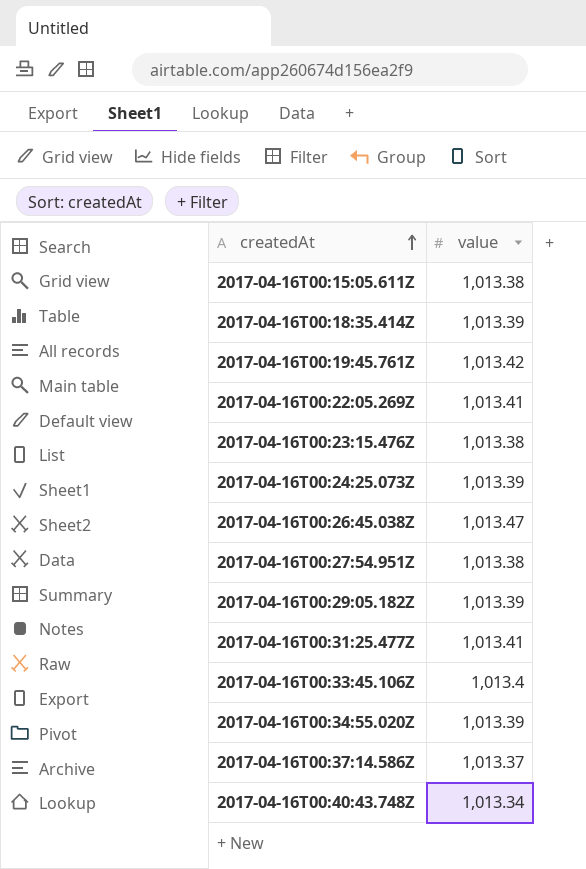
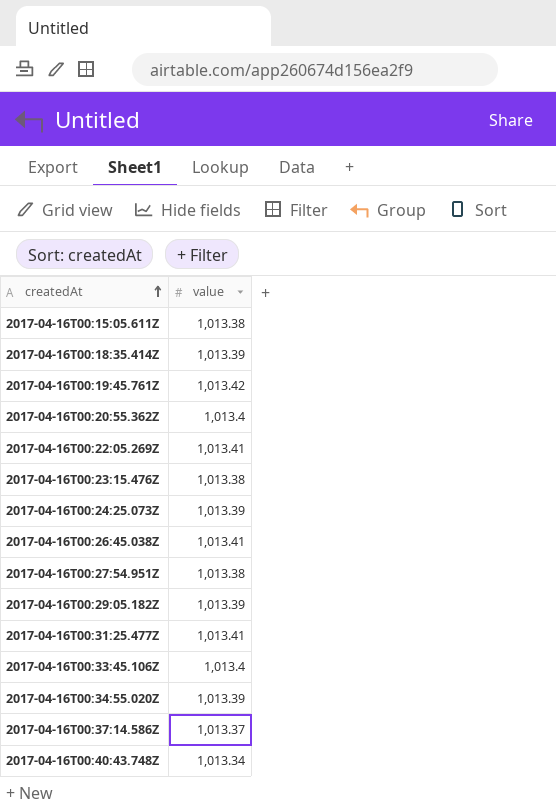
row 2017-04-16T00:20:55.362Z: none -> 1,013.4
2017-04-16T00:26:45.038Z | value: 1,013.47 -> 1,013.41

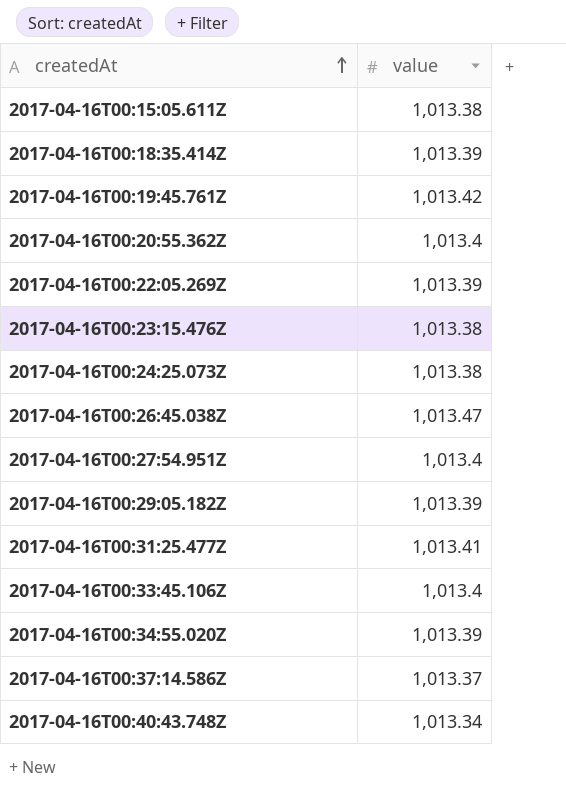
2017-04-16T00:22:05.269Z | value: 1,013.41 -> 1,013.39
2017-04-16T00:24:25.073Z | value: 1,013.39 -> 1,013.38
2017-04-16T00:26:45.038Z | value: 1,013.41 -> 1,013.47
2017-04-16T00:27:54.951Z | value: 1,013.38 -> 1,013.4

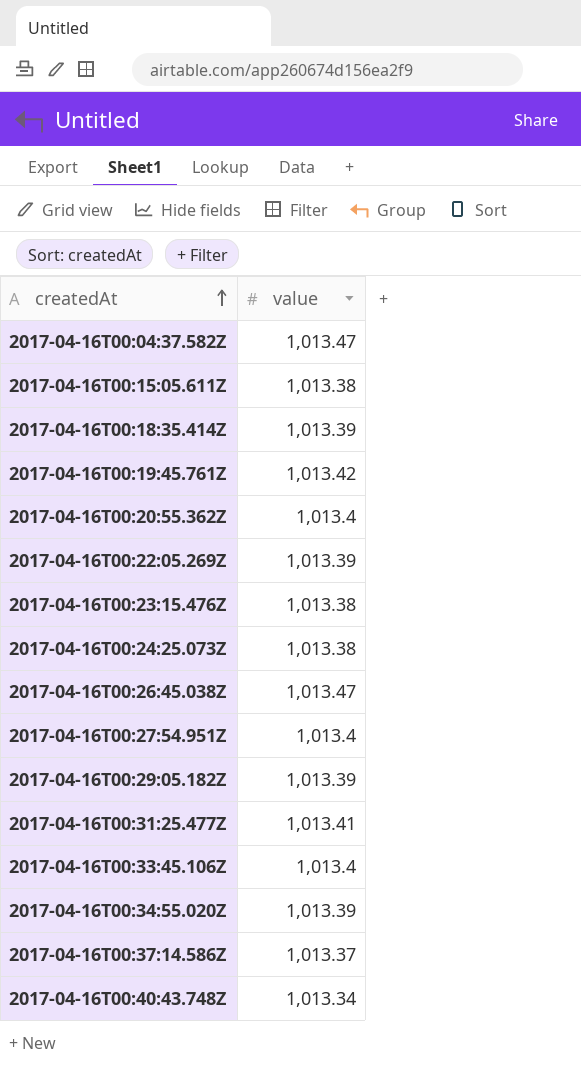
row 2017-04-16T00:04:37.582Z: none -> 1,013.47

